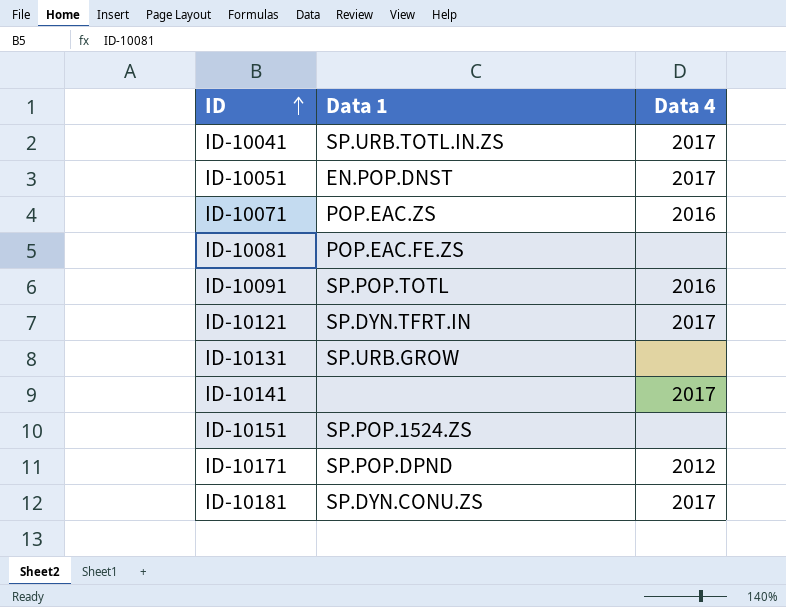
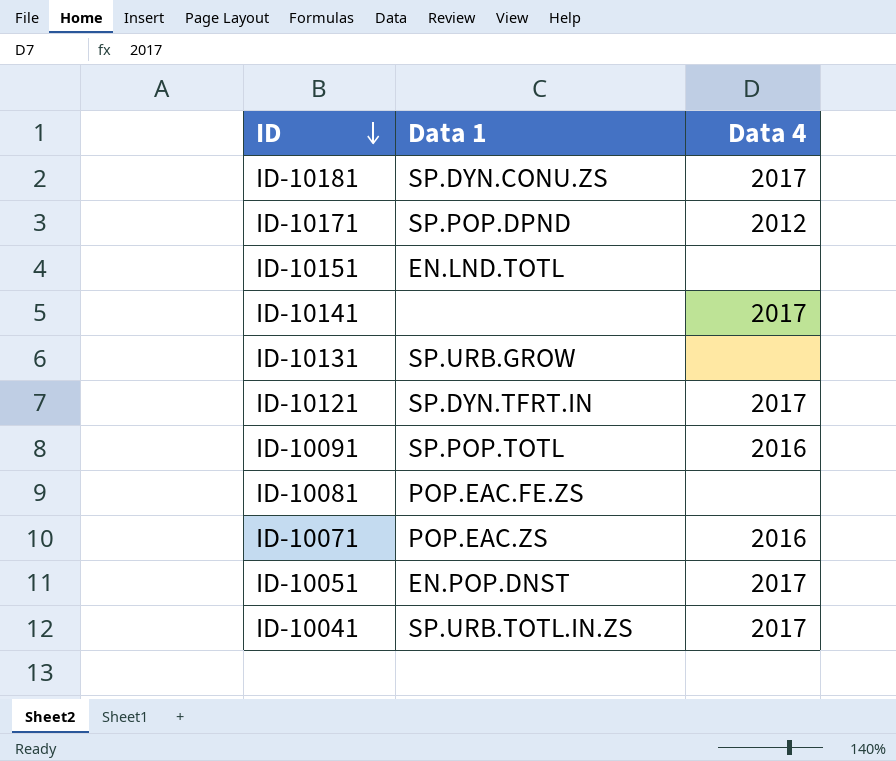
row order: ID ascending -> ID descending
ID-10151 | Data 1: SP.POP.1524.ZS -> EN.LND.TOTL

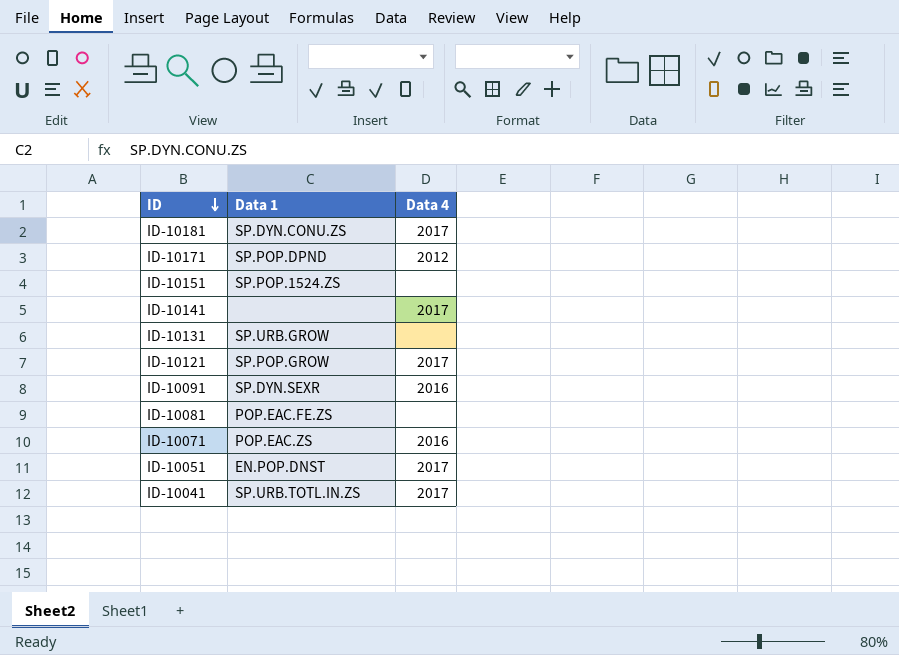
ID-10151 | Data 1: EN.LND.TOTL -> SP.POP.1524.ZS
ID-10121 | Data 1: SP.DYN.TFRT.IN -> SP.POP.GROW
ID-10091 | Data 1: SP.POP.TOTL -> SP.DYN.SEXR

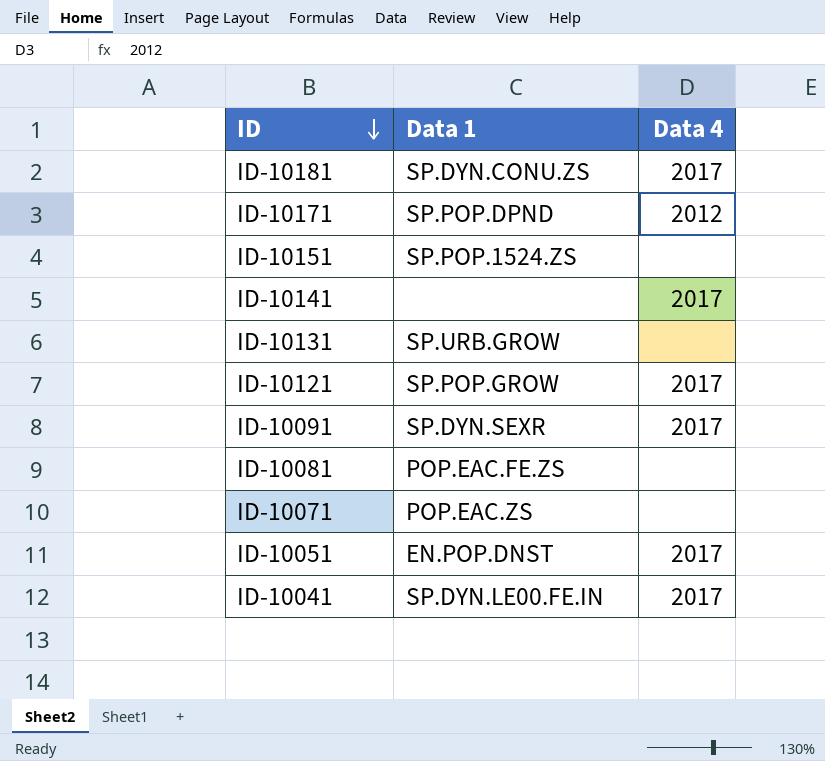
ID-10091 | Data 4: 2016 -> 2017
ID-10071 | Data 4: 2016 -> none
ID-10041 | Data 1: SP.URB.TOTL.IN.ZS -> SP.DYN.LE00.FE.IN

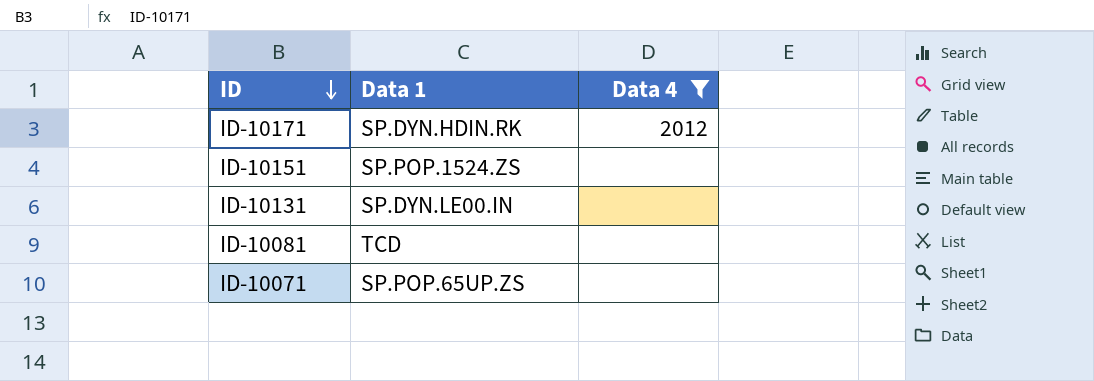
filter: none -> Data 4 != 2017
ID-10171 | Data 1: SP.POP.DPND -> SP.DYN.HDIN.RK
ID-10131 | Data 1: SP.URB.GROW -> SP.DYN.LE00.IN
ID-10081 | Data 1: POP.EAC.FE.ZS -> TCD
ID-10071 | Data 1: POP.EAC.ZS -> SP.POP.65UP.ZS

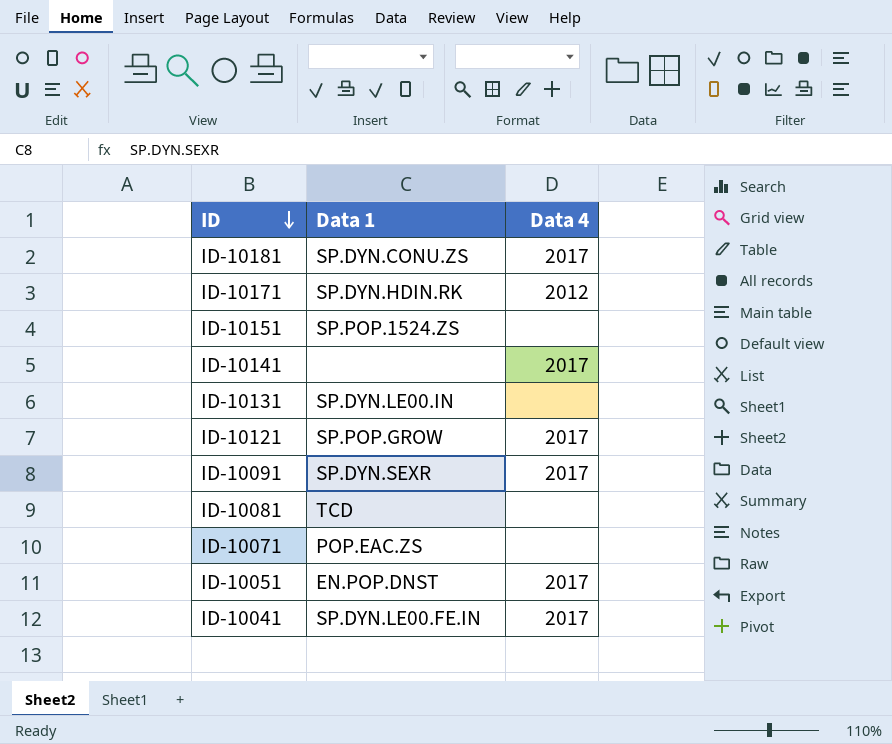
filter: Data 4 != 2017 -> none
ID-10071 | Data 1: SP.POP.65UP.ZS -> POP.EAC.ZS

